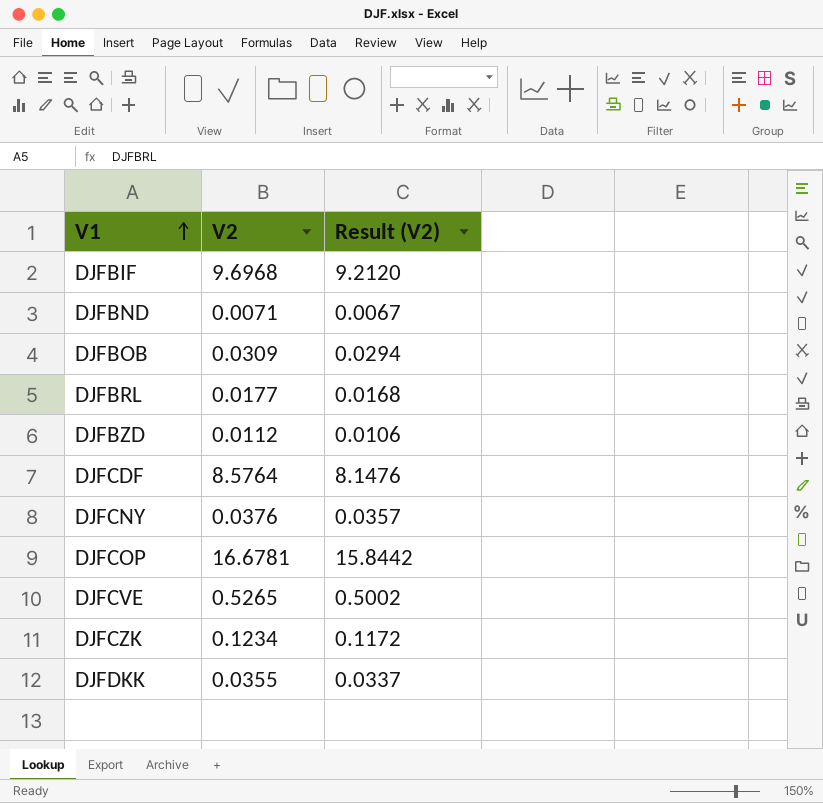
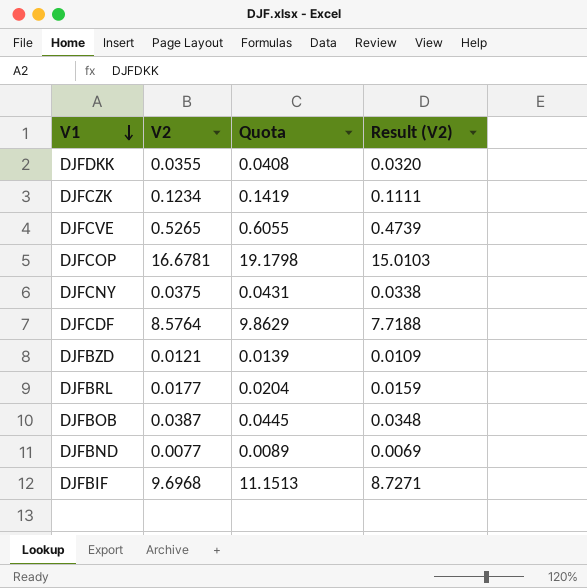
row order: V1 ascending -> V1 descending
column Quota | formula: none -> [V2] * 1.15
column Result (V2) | formula: [V2] * 0.95 -> [V2] * 0.9
DJFCNY | V2: 0.0376 -> 0.0375
DJFBZD | V2: 0.0112 -> 0.0121
DJFBOB | V2: 0.0309 -> 0.0387
DJFBND | V2: 0.0071 -> 0.0077

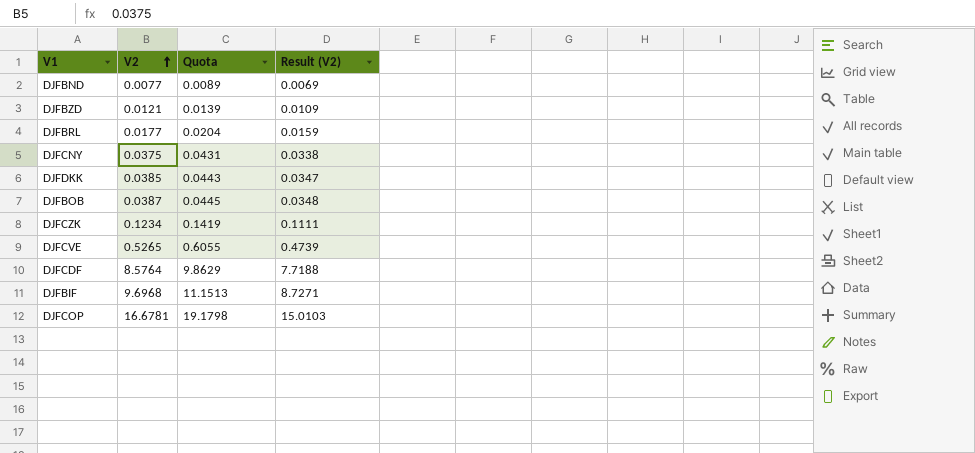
row order: V1 descending -> V2 ascending
DJFDKK | V2: 0.0355 -> 0.0385
DJFDKK | Quota: 0.0408 -> 0.0443
DJFDKK | Result (V2): 0.0320 -> 0.0347

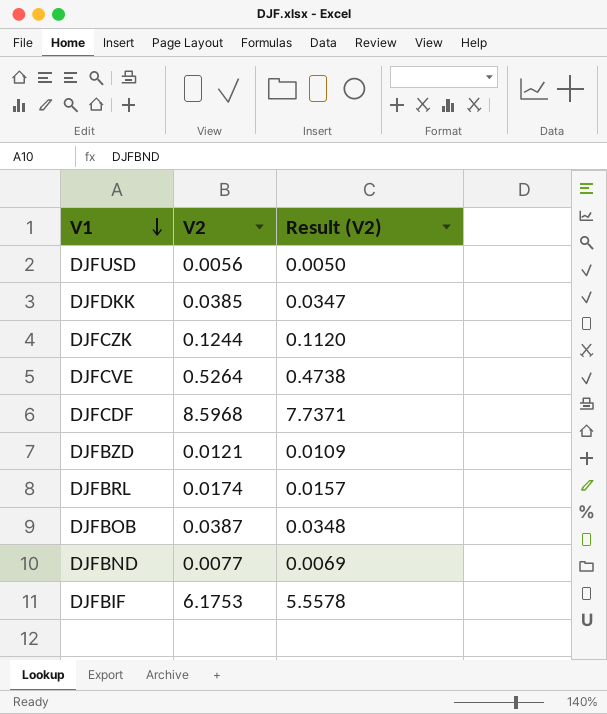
row order: V2 ascending -> V1 descending
column Quota | formula: [V2] * 1.15 -> none
row DJFCNY: 0.0375 | 0.0431 | 0.0338 -> none
row DJFCOP: 16.6781 | 19.1798 | 15.0103 -> none
row DJFUSD: none -> 0.0056 | 0.0050
DJFCZK | V2: 0.1234 -> 0.1244
DJFCZK | Result (V2): 0.1111 -> 0.1120
DJFCVE | V2: 0.5265 -> 0.5264
DJFCVE | Result (V2): 0.4739 -> 0.4738
DJFCDF | V2: 8.5764 -> 8.5968
DJFCDF | Result (V2): 7.7188 -> 7.7371
DJFBRL | V2: 0.0177 -> 0.0174
DJFBRL | Result (V2): 0.0159 -> 0.0157
DJFBIF | V2: 9.6968 -> 6.1753
DJFBIF | Result (V2): 8.7271 -> 5.5578

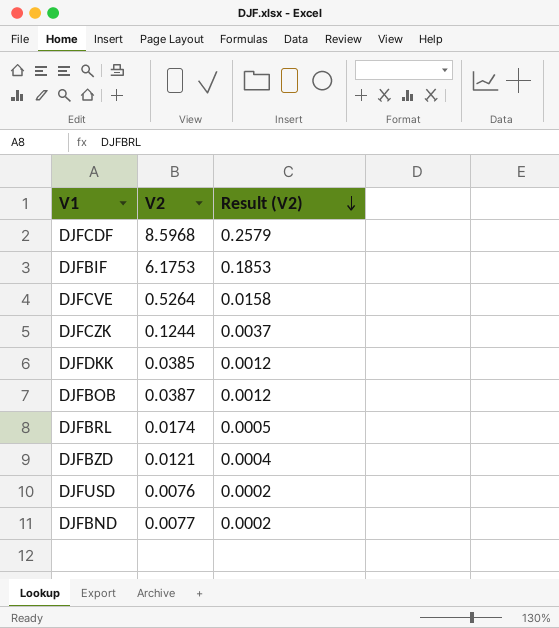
row order: V1 descending -> Result (V2) descending
column Result (V2) | formula: [V2] * 0.9 -> [V2] * 0.03
DJFUSD | V2: 0.0056 -> 0.0076

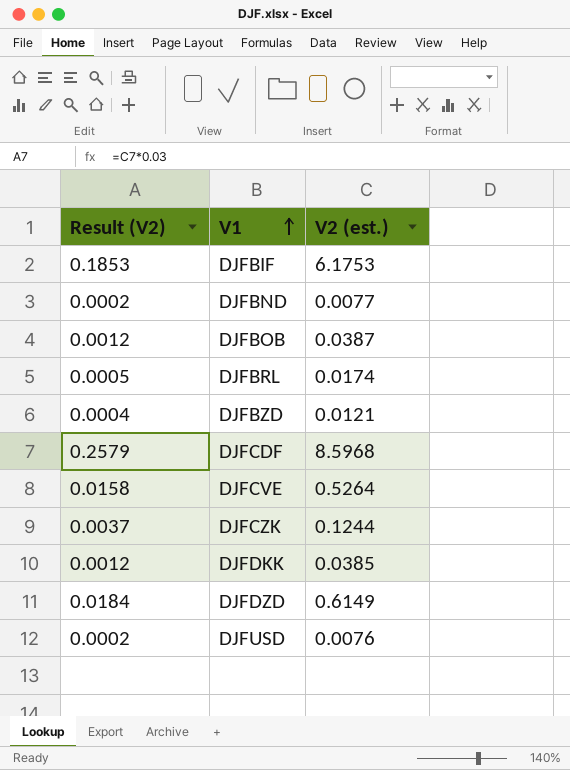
row order: Result (V2) descending -> V1 ascending
column Result (V2) | position: 3 -> 1
column name: V2 -> V2 (est.)
row DJFDZD: none -> 0.0184 | 0.6149

